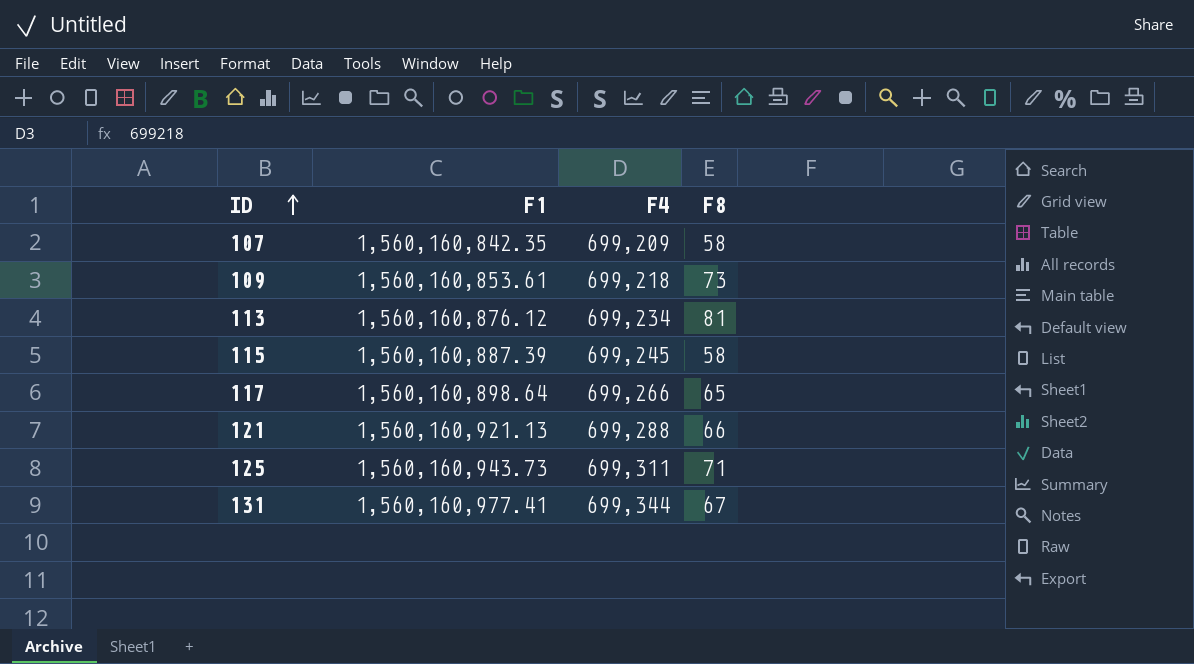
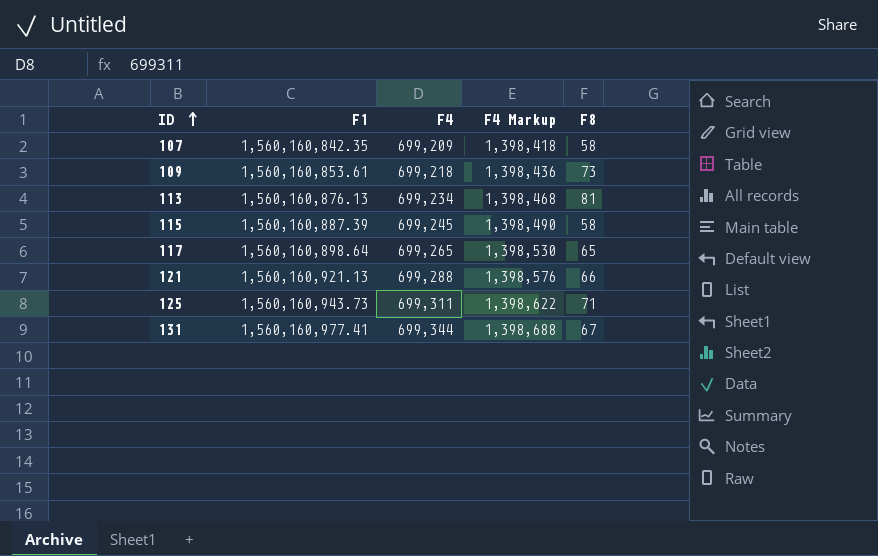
column F4 Markup | formula: none -> [F4] * 2
113 | F1: 1,560,160,876.12 -> 1,560,160,876.13
117 | F4: 699,266 -> 699,265

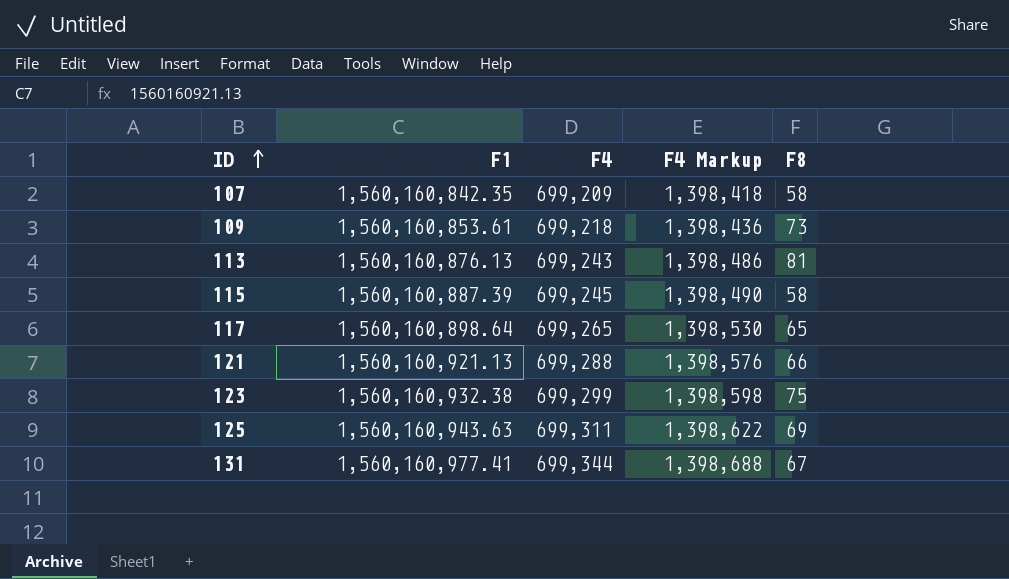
113 | F4: 699,234 -> 699,243
113 | F4 Markup: 1,398,468 -> 1,398,486
row 123: none -> 1,560,160,932.38 | 699,299 | 1,398,598 | 75
125 | F1: 1,560,160,943.73 -> 1,560,160,943.63
125 | F8: 71 -> 69

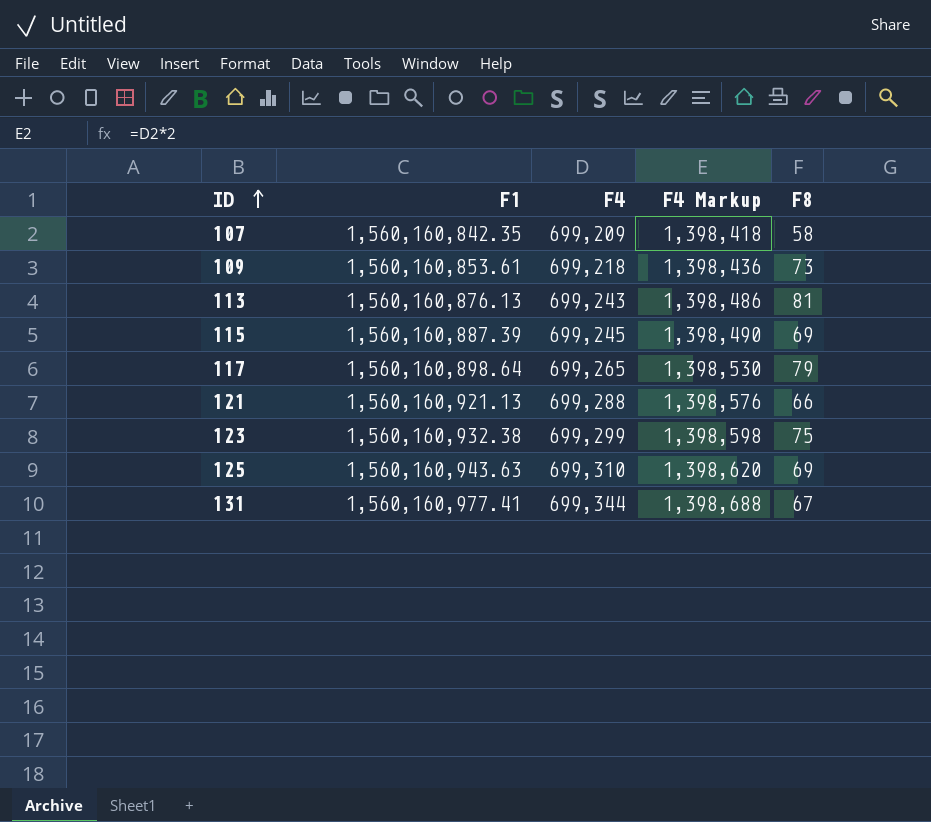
115 | F8: 58 -> 69
117 | F8: 65 -> 79
125 | F4: 699,311 -> 699,310
125 | F4 Markup: 1,398,622 -> 1,398,620

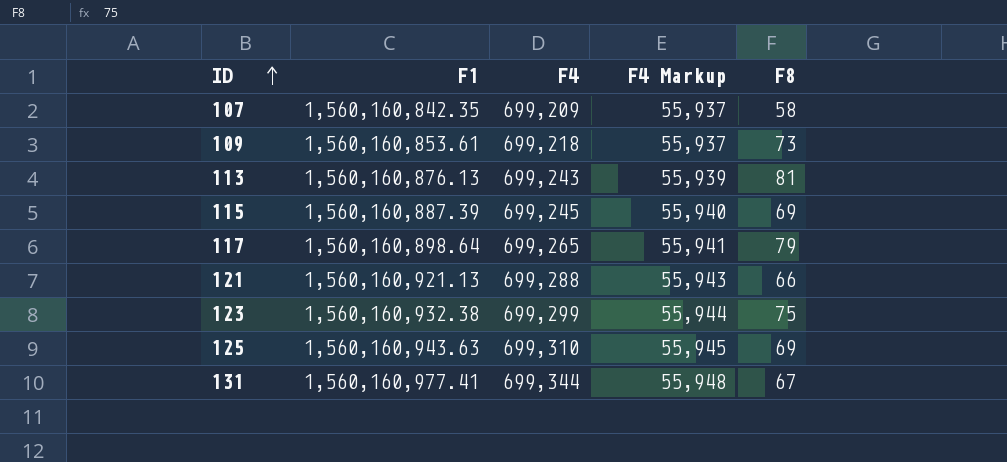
column F4 Markup | formula: [F4] * 2 -> [F4] * 0.08

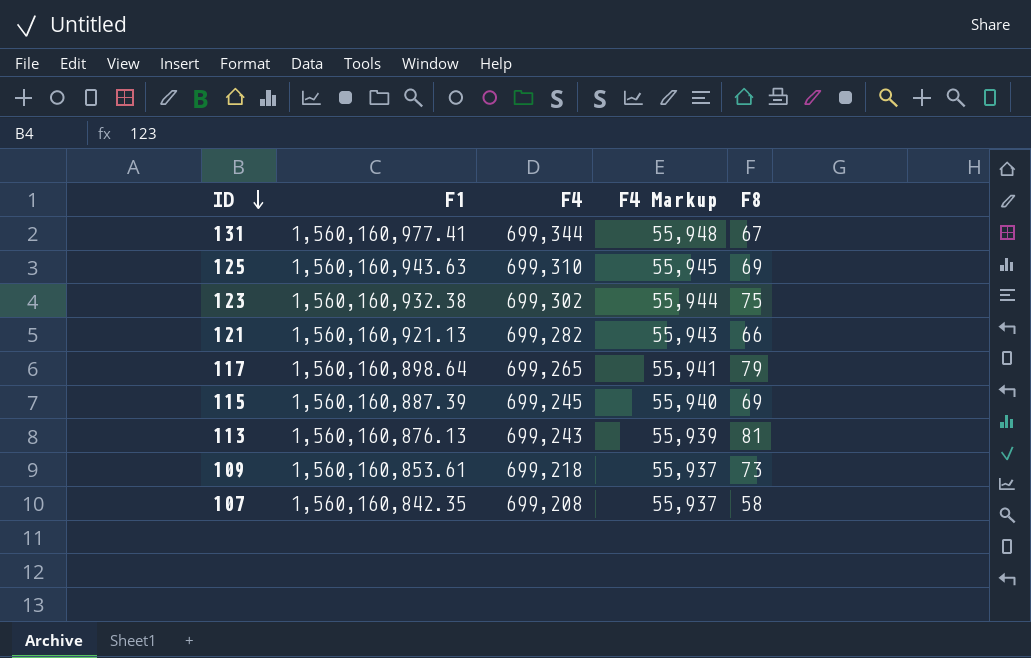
row order: ID ascending -> ID descending
123 | F4: 699,299 -> 699,302
121 | F4: 699,288 -> 699,282
107 | F4: 699,209 -> 699,208

